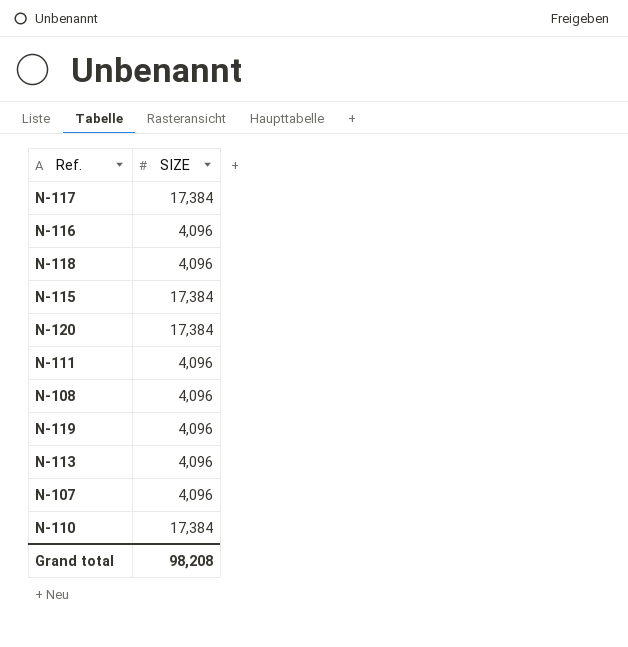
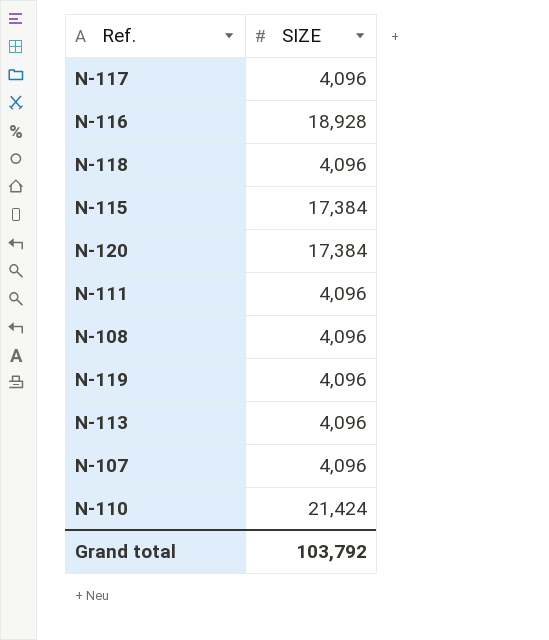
N-117 | SIZE: 17,384 -> 4,096
N-116 | SIZE: 4,096 -> 18,928
N-110 | SIZE: 17,384 -> 21,424
Grand total | SIZE: 98,208 -> 103,792

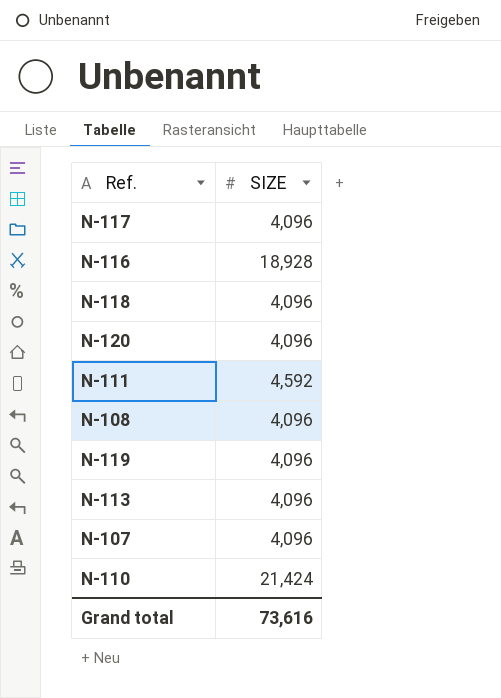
row N-115: 17,384 -> none
N-120 | SIZE: 17,384 -> 4,096
N-111 | SIZE: 4,096 -> 4,592
Grand total | SIZE: 103,792 -> 73,616

